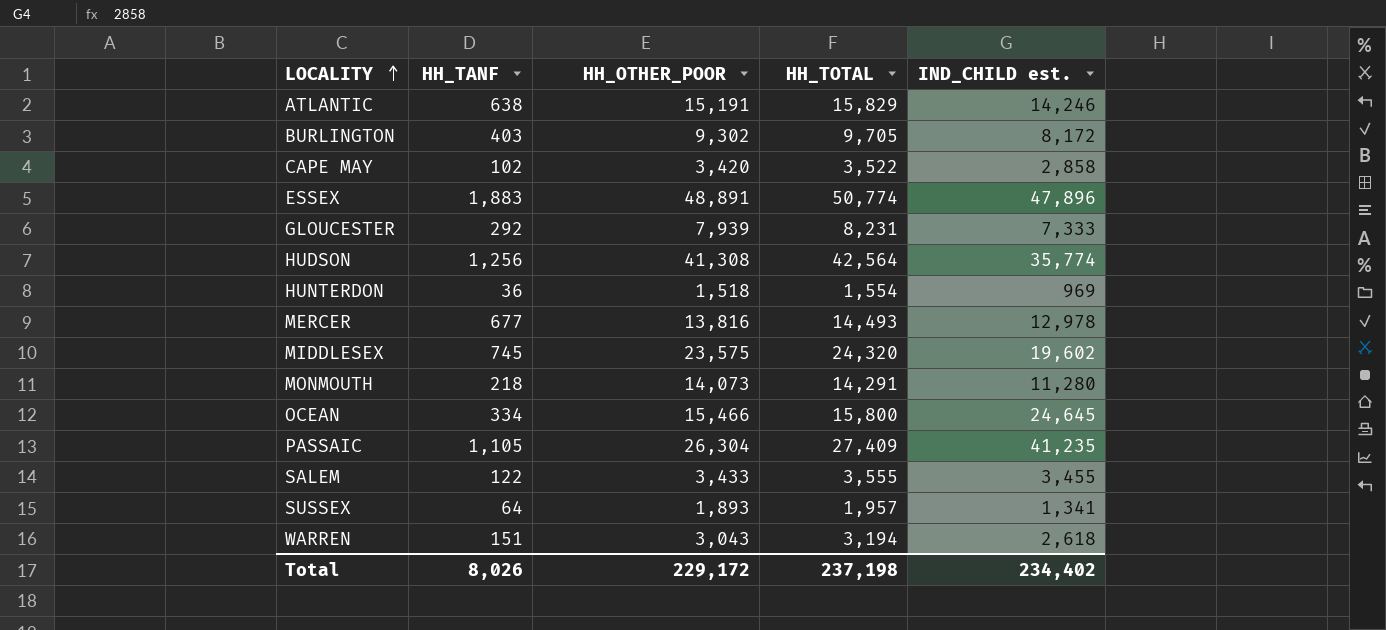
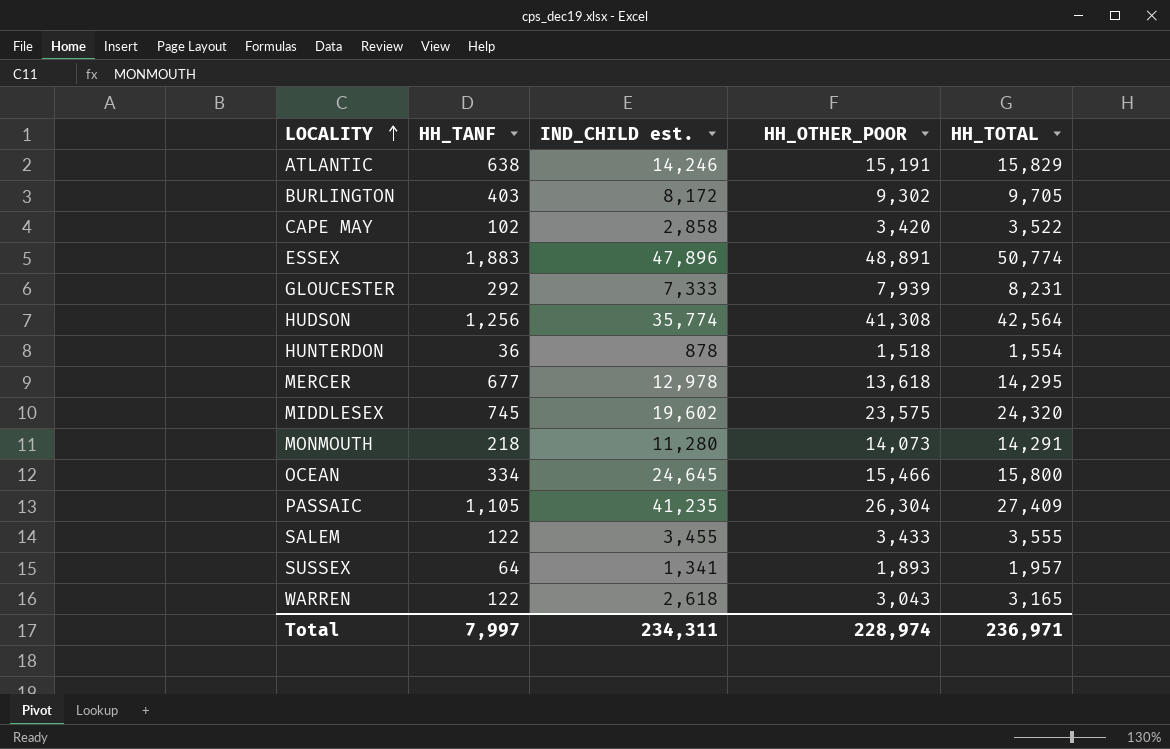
column IND_CHILD est. | position: 5 -> 3
HUNTERDON | IND_CHILD est.: 969 -> 878
MERCER | HH_OTHER_POOR: 13,816 -> 13,618
MERCER | HH_TOTAL: 14,493 -> 14,295
WARREN | HH_TANF: 151 -> 122
WARREN | HH_TOTAL: 3,194 -> 3,165
Total | HH_TANF: 8,026 -> 7,997
Total | IND_CHILD est.: 234,402 -> 234,311
Total | HH_OTHER_POOR: 229,172 -> 228,974
Total | HH_TOTAL: 237,198 -> 236,971

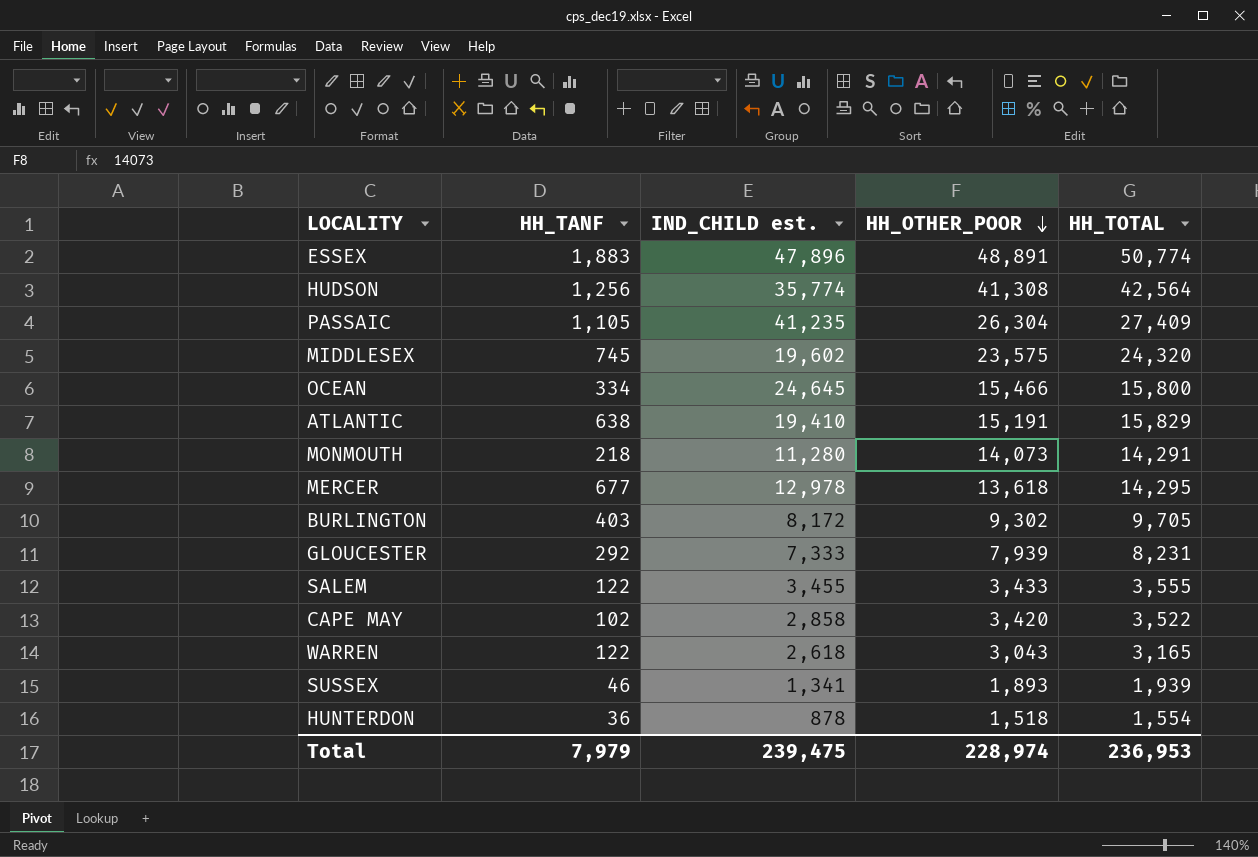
row order: LOCALITY ascending -> HH_OTHER_POOR descending
ATLANTIC | IND_CHILD est.: 14,246 -> 19,410
SUSSEX | HH_TANF: 64 -> 46
SUSSEX | HH_TOTAL: 1,957 -> 1,939
Total | HH_TANF: 7,997 -> 7,979
Total | IND_CHILD est.: 234,311 -> 239,475
Total | HH_TOTAL: 236,971 -> 236,953

